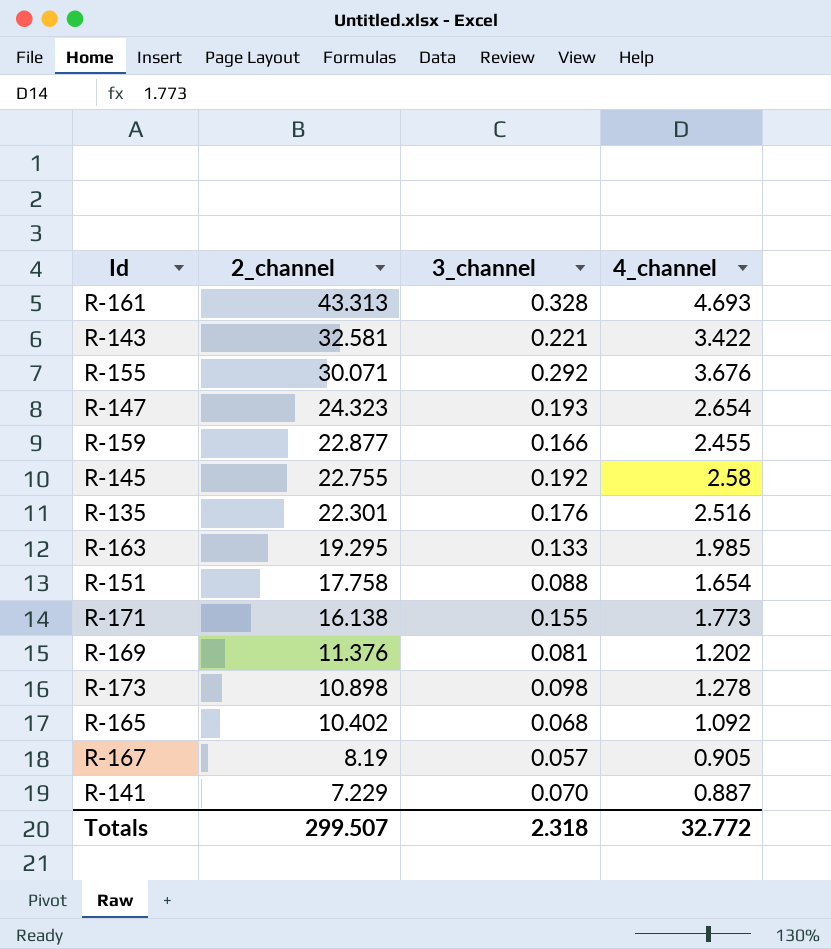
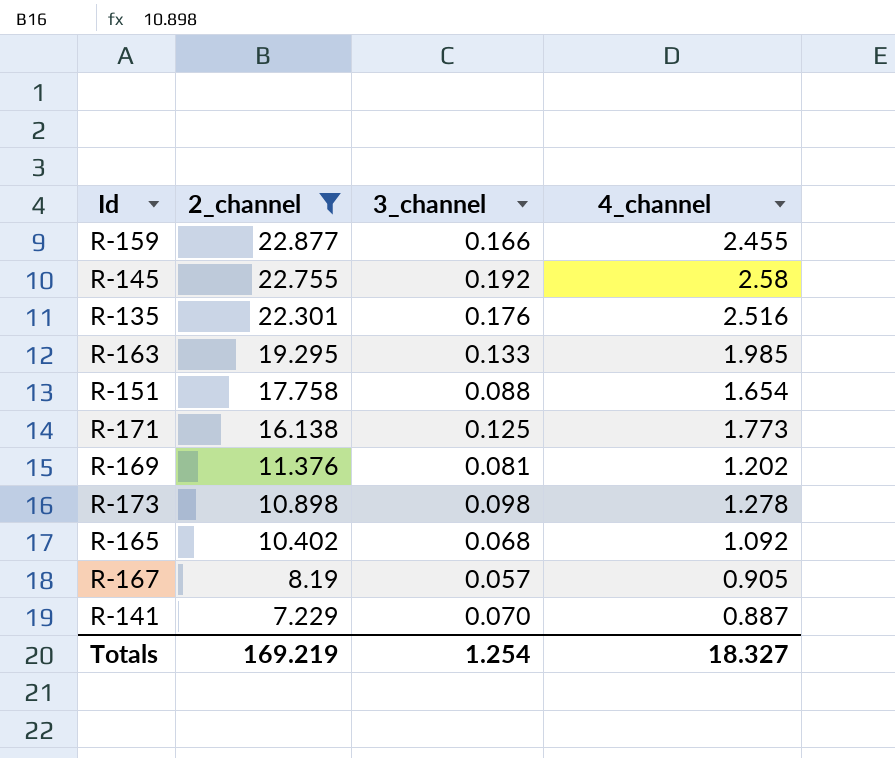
filter: none -> 2_channel <= 22.877
R-171 | 3_channel: 0.155 -> 0.125
Totals | 2_channel: 299.507 -> 169.219
Totals | 3_channel: 2.318 -> 1.254
Totals | 4_channel: 32.772 -> 18.327

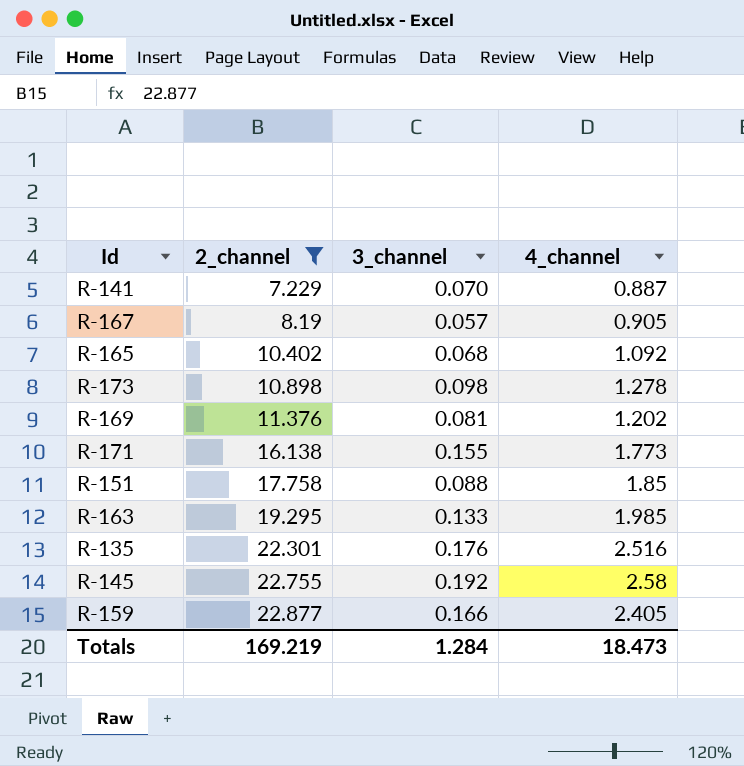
row order: 2_channel descending -> 2_channel ascending
R-171 | 3_channel: 0.125 -> 0.155
R-151 | 4_channel: 1.654 -> 1.85
R-159 | 4_channel: 2.455 -> 2.405
Totals | 3_channel: 1.254 -> 1.284
Totals | 4_channel: 18.327 -> 18.473

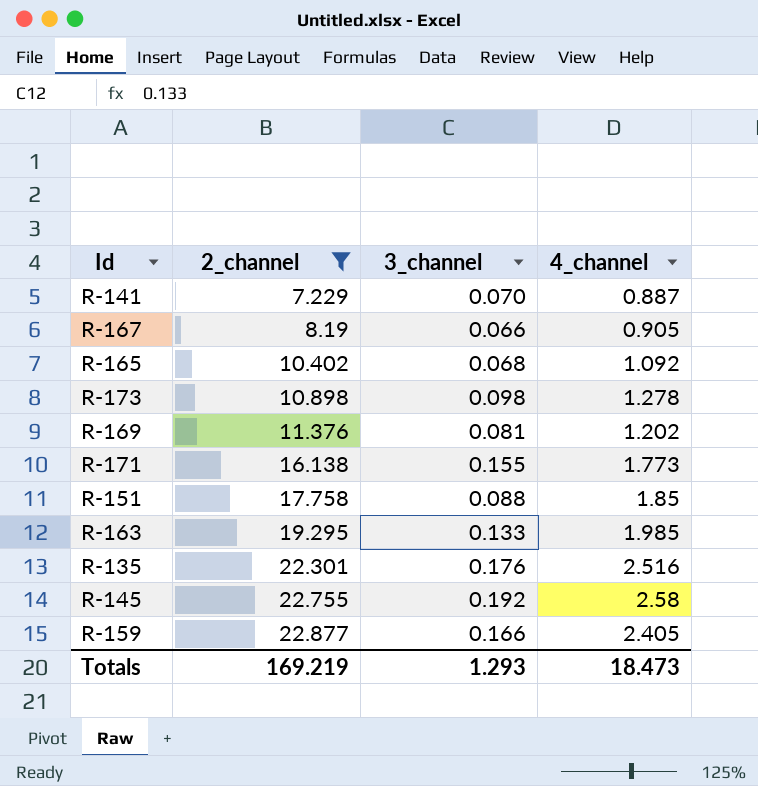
R-167 | 3_channel: 0.057 -> 0.066
Totals | 3_channel: 1.284 -> 1.293

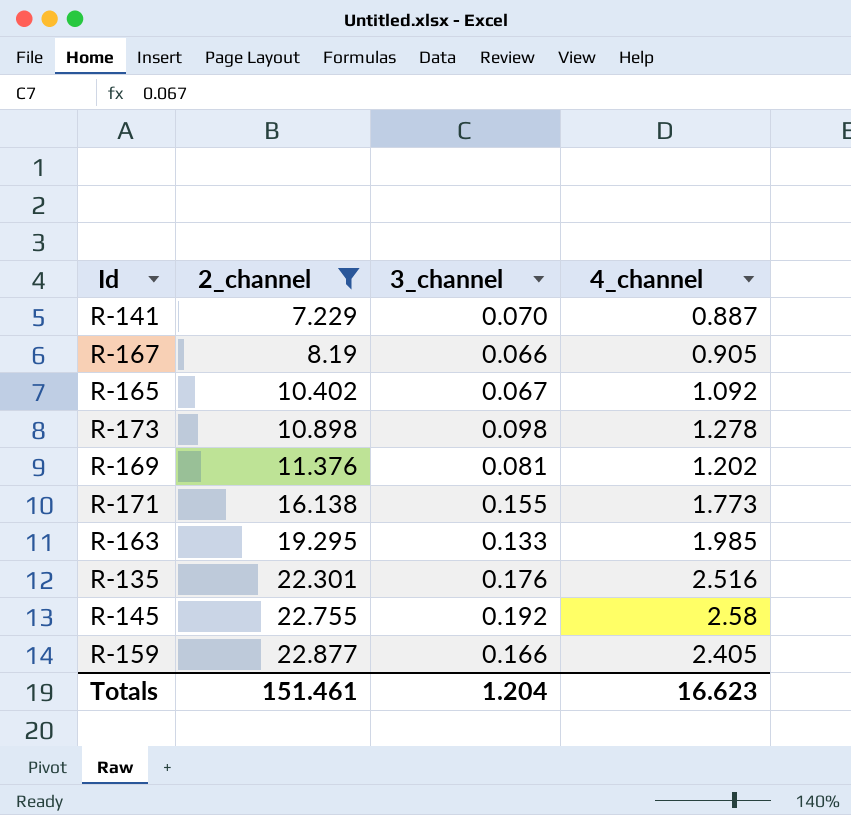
row R-151: 17.758 | 0.088 | 1.85 -> none
R-165 | 3_channel: 0.068 -> 0.067
Totals | 2_channel: 169.219 -> 151.461
Totals | 3_channel: 1.293 -> 1.204
Totals | 4_channel: 18.473 -> 16.623

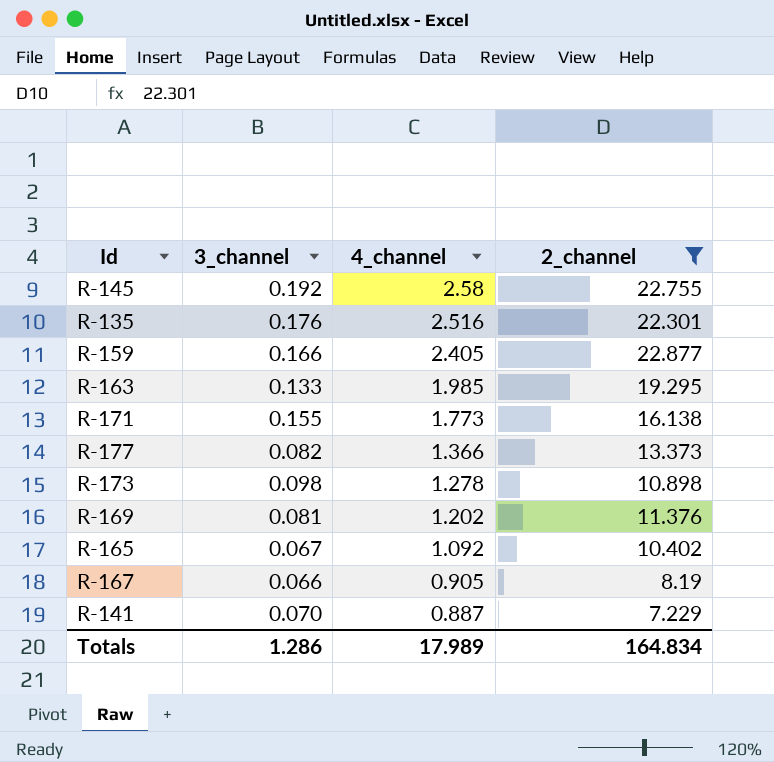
row order: 2_channel ascending -> 4_channel descending
column 2_channel | position: 2 -> 4
row R-177: none -> 0.082 | 1.366 | 13.373
Totals | 3_channel: 1.204 -> 1.286
Totals | 4_channel: 16.623 -> 17.989
Totals | 2_channel: 151.461 -> 164.834

